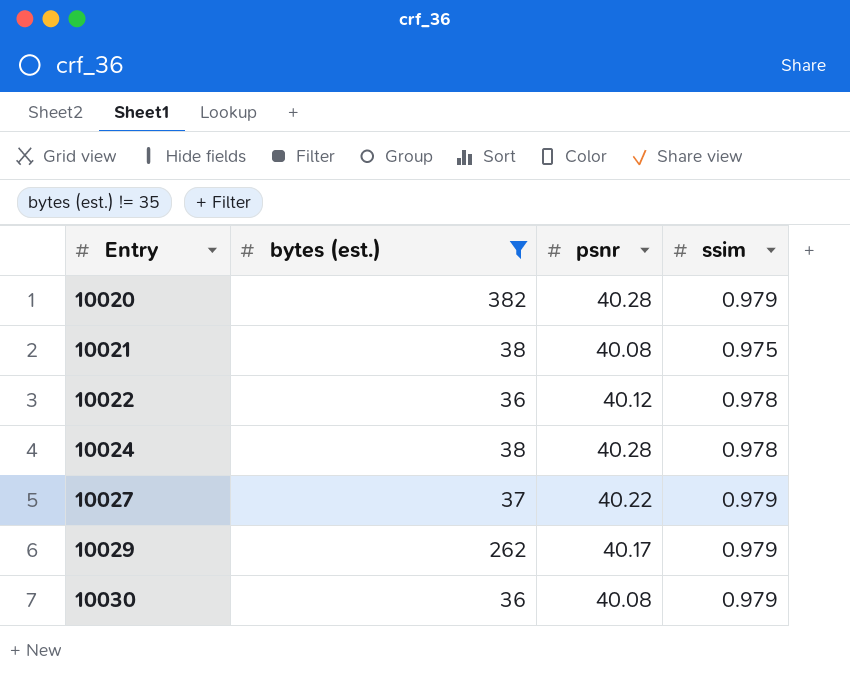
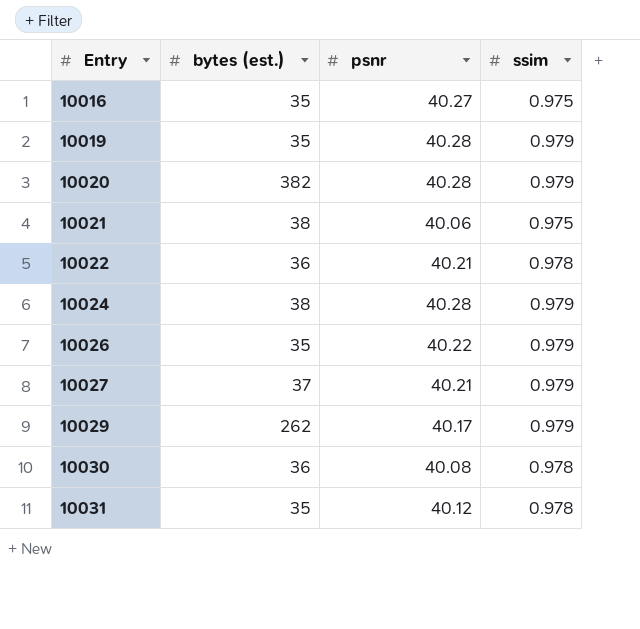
filter: bytes (est.) != 35 -> none
10021 | psnr: 40.08 -> 40.06
10022 | psnr: 40.12 -> 40.21
10024 | ssim: 0.978 -> 0.979
10027 | psnr: 40.22 -> 40.21
10030 | ssim: 0.979 -> 0.978

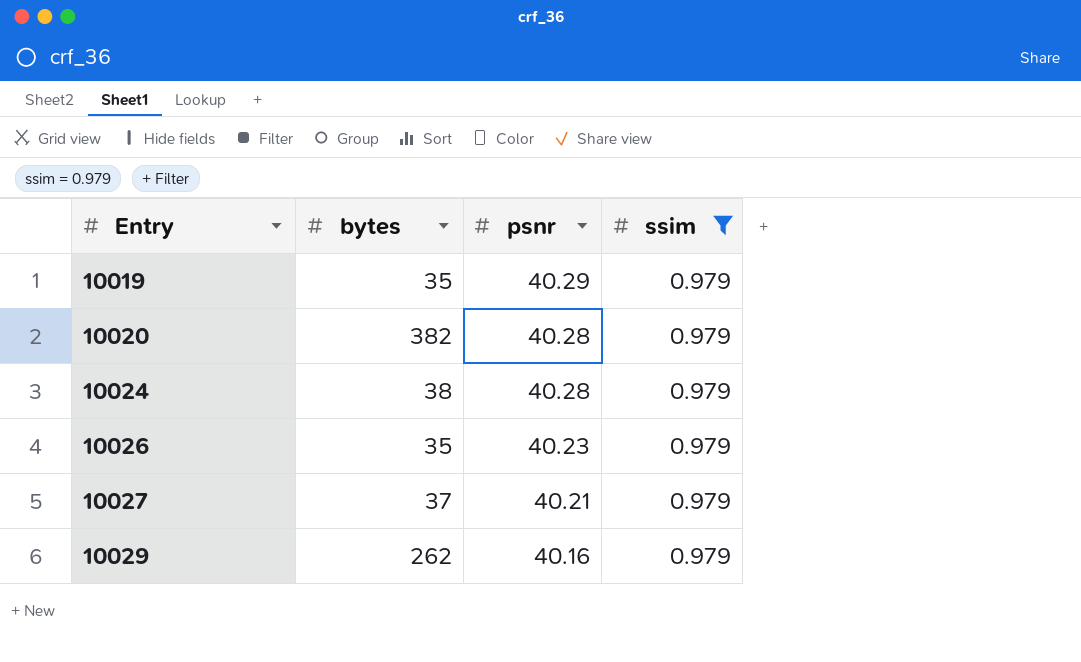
filter: none -> ssim = 0.979
column name: bytes (est.) -> bytes
10019 | psnr: 40.28 -> 40.29
10026 | psnr: 40.22 -> 40.23
10029 | psnr: 40.17 -> 40.16

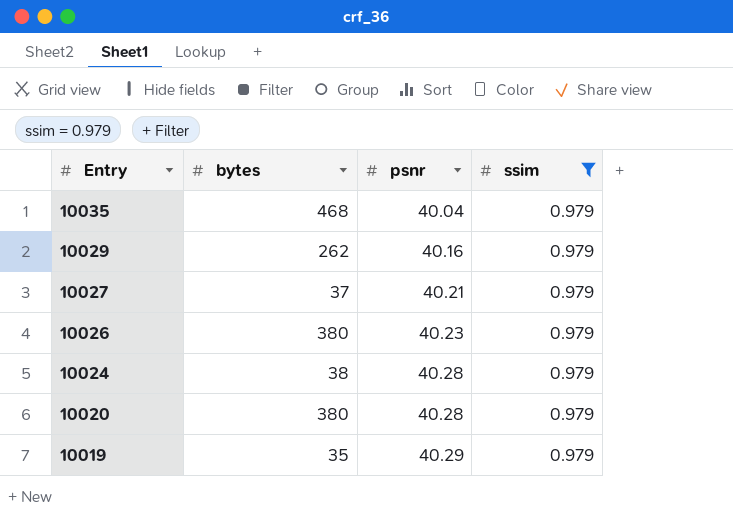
row order: Entry ascending -> Entry descending
row 10035: none -> 468 | 40.04 | 0.979
10026 | bytes: 35 -> 380
10020 | bytes: 382 -> 380

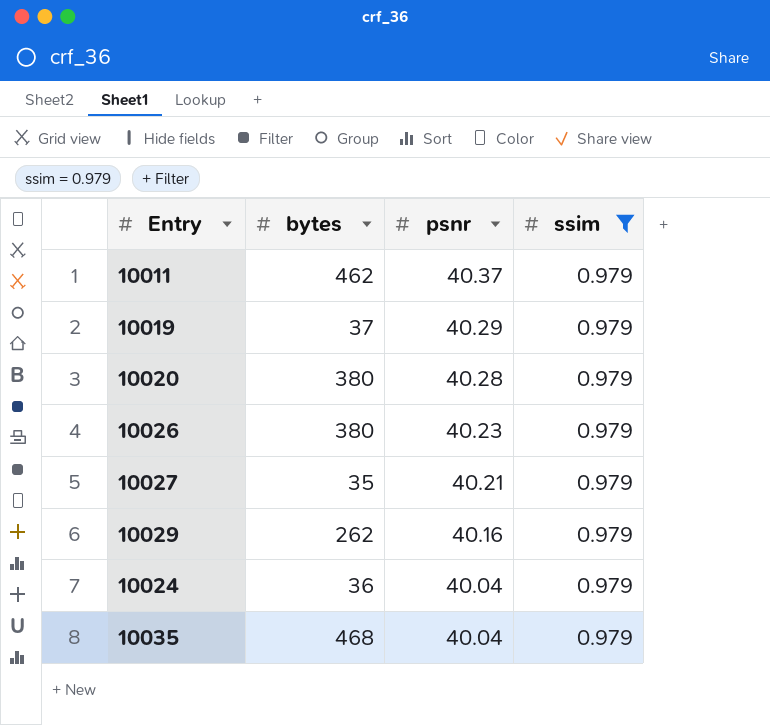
row order: Entry descending -> psnr descending
row 10011: none -> 462 | 40.37 | 0.979
10019 | bytes: 35 -> 37
10027 | bytes: 37 -> 35
10024 | bytes: 38 -> 36
10024 | psnr: 40.28 -> 40.04

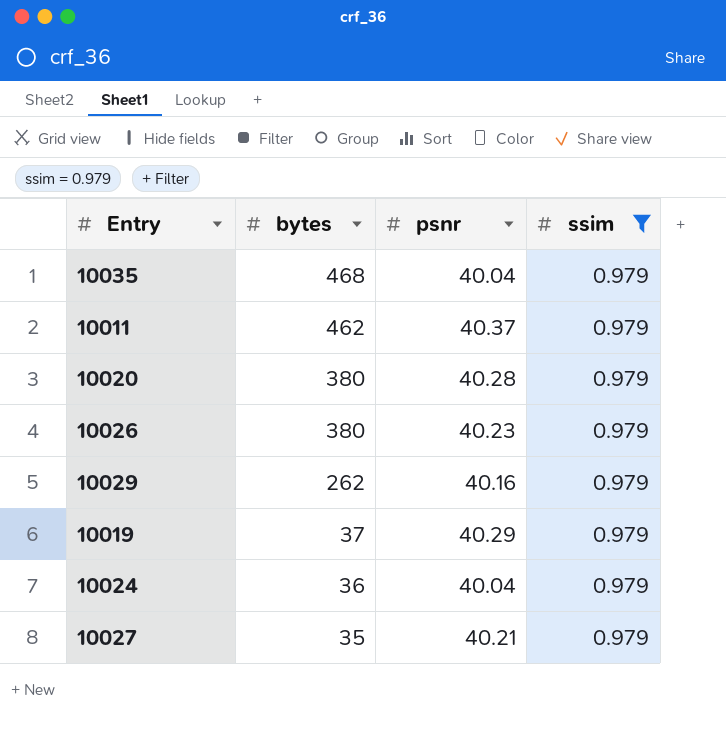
row order: psnr descending -> bytes descending

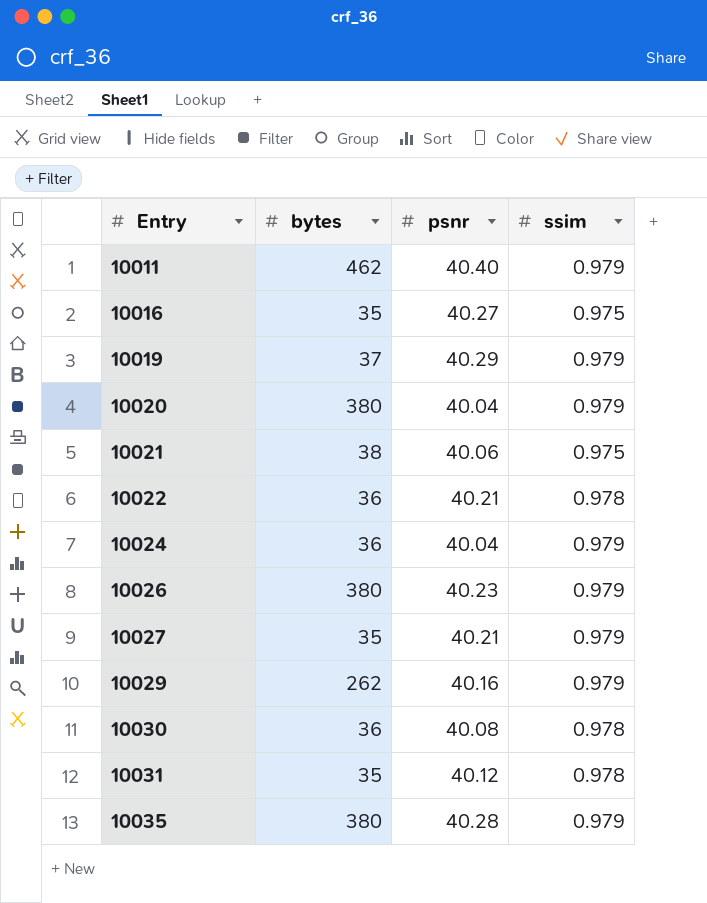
filter: ssim = 0.979 -> none
row order: bytes descending -> Entry ascending
10011 | psnr: 40.37 -> 40.40
10020 | psnr: 40.28 -> 40.04
10035 | bytes: 468 -> 380
10035 | psnr: 40.04 -> 40.28

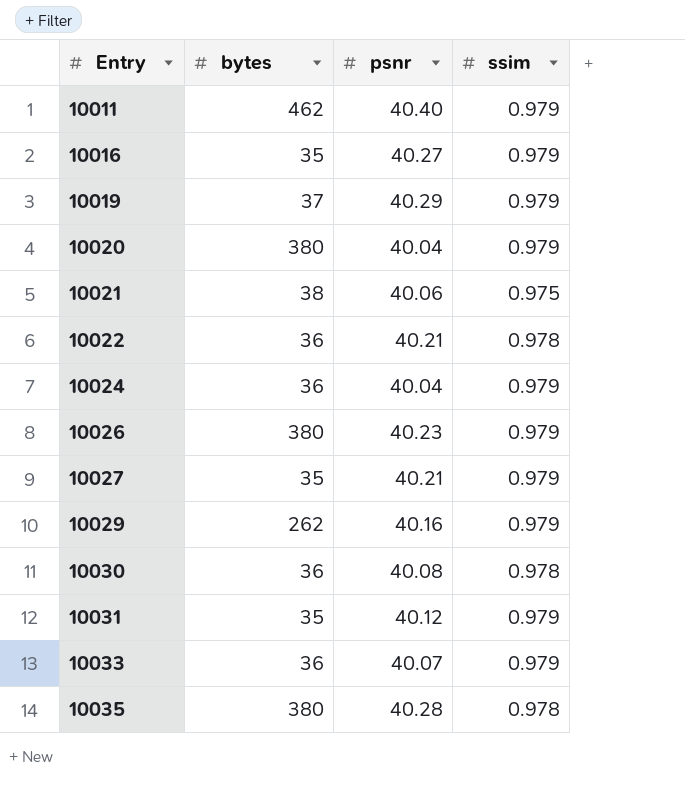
10016 | ssim: 0.975 -> 0.979
10031 | ssim: 0.978 -> 0.979
row 10033: none -> 36 | 40.07 | 0.979
10035 | ssim: 0.979 -> 0.978

